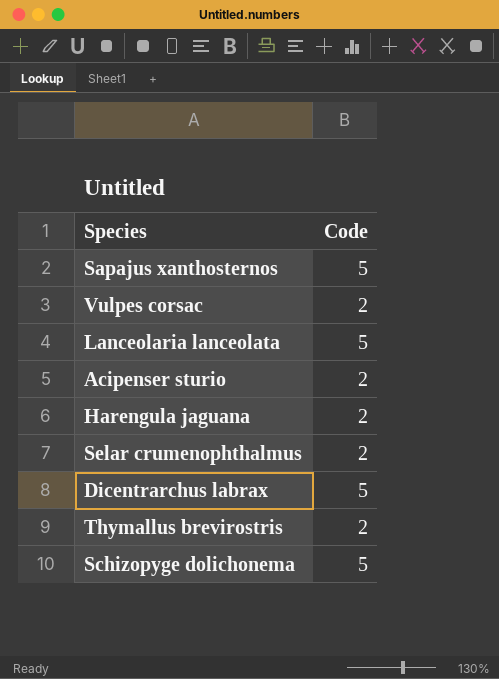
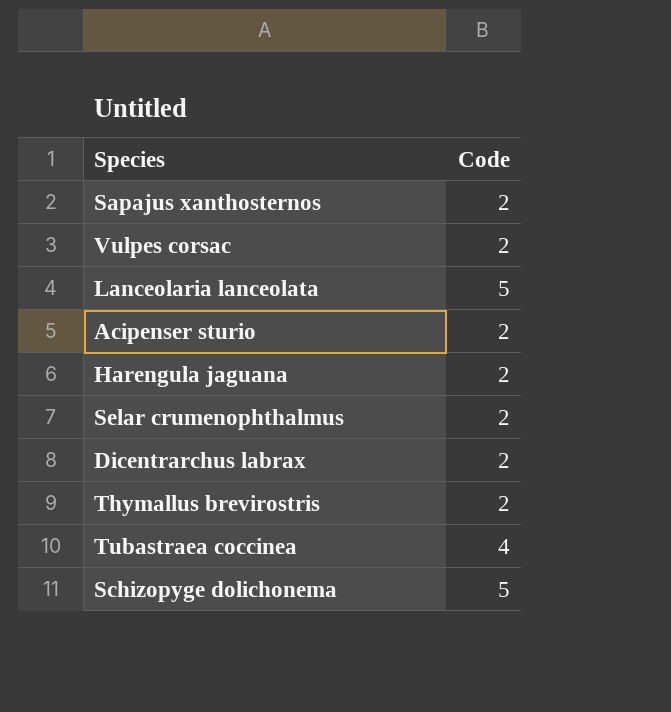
Sapajus xanthosternos | Code: 5 -> 2
Dicentrarchus labrax | Code: 5 -> 2
row Tubastraea coccinea: none -> 4

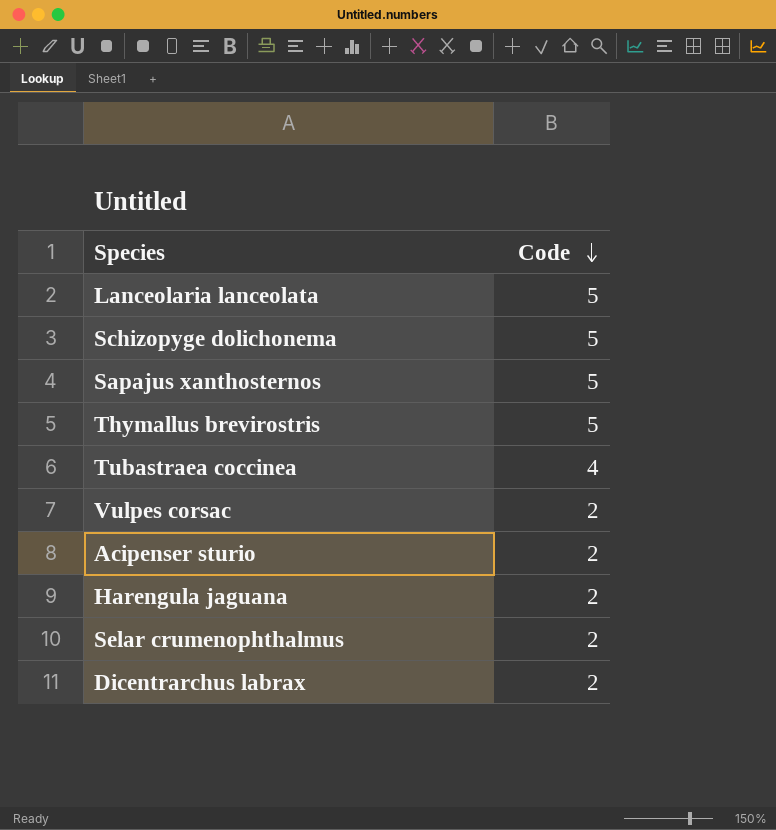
row order: none -> Code descending
Sapajus xanthosternos | Code: 2 -> 5
Thymallus brevirostris | Code: 2 -> 5

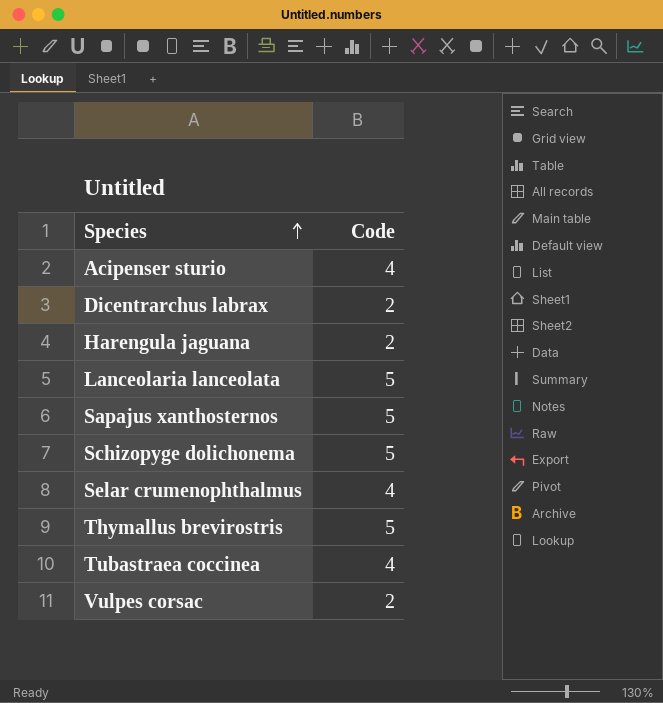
row order: Code descending -> Species ascending
Acipenser sturio | Code: 2 -> 4
Selar crumenophthalmus | Code: 2 -> 4

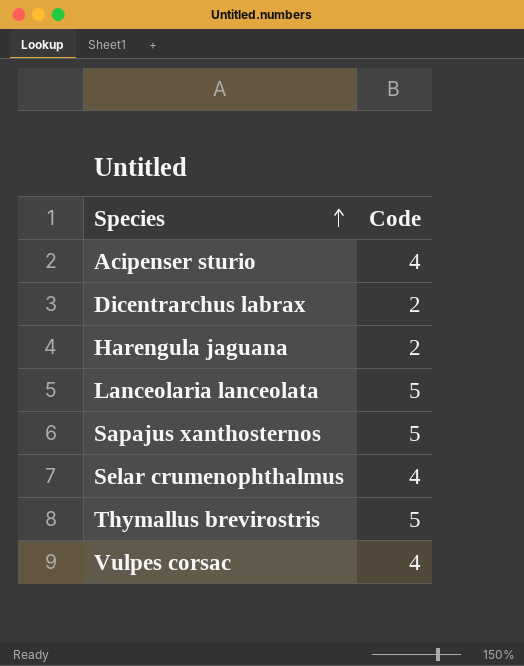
row Schizopyge dolichonema: 5 -> none
row Tubastraea coccinea: 4 -> none
Vulpes corsac | Code: 2 -> 4

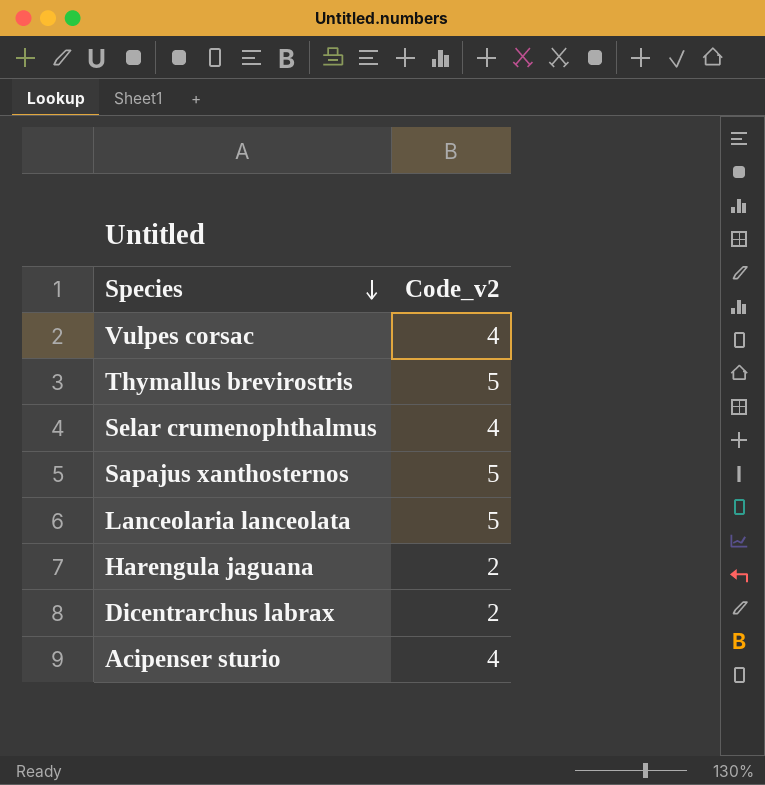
row order: Species ascending -> Species descending
column name: Code -> Code_v2

